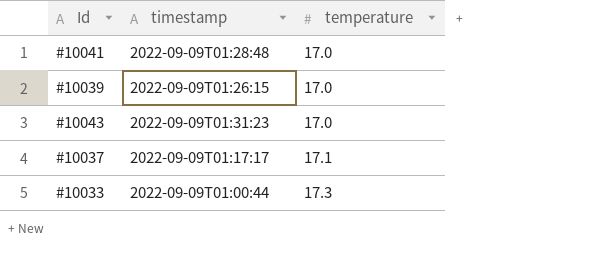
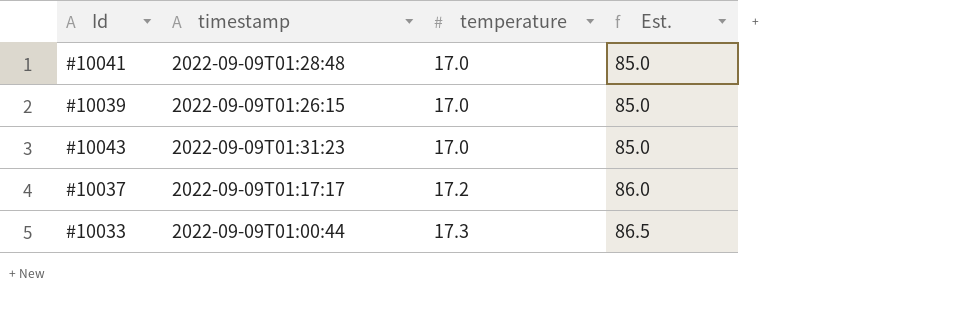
column Est. | formula: none -> [temperature] * 5
#10037 | temperature: 17.1 -> 17.2

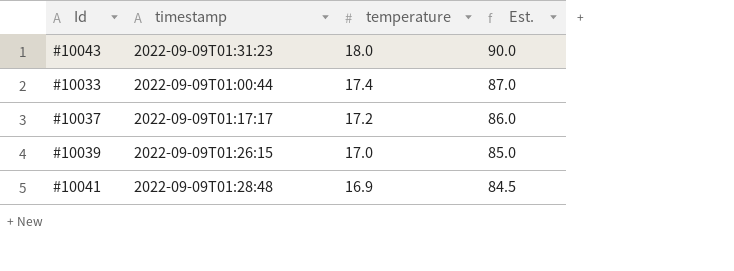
row order: temperature ascending -> temperature descending
#10043 | temperature: 17.0 -> 18.0
#10043 | Est.: 85.0 -> 90.0
#10033 | temperature: 17.3 -> 17.4
#10033 | Est.: 86.5 -> 87.0
#10041 | temperature: 17.0 -> 16.9
#10041 | Est.: 85.0 -> 84.5

